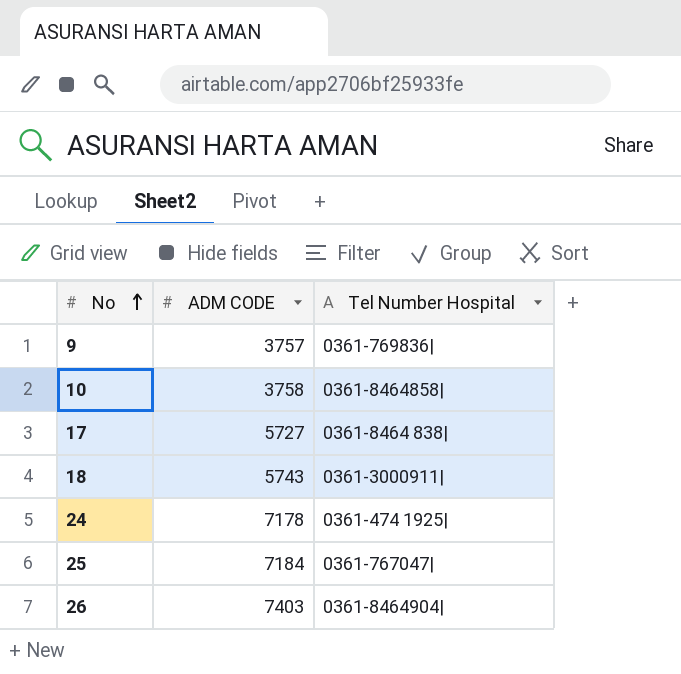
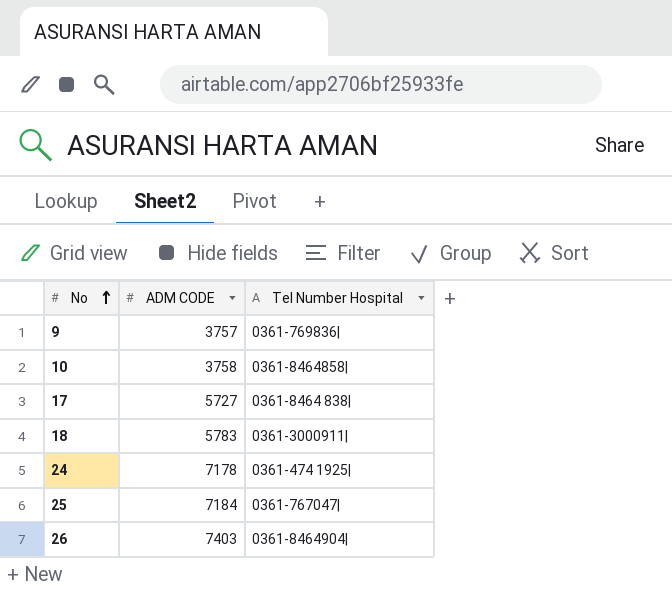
18 | ADM CODE: 5743 -> 5783

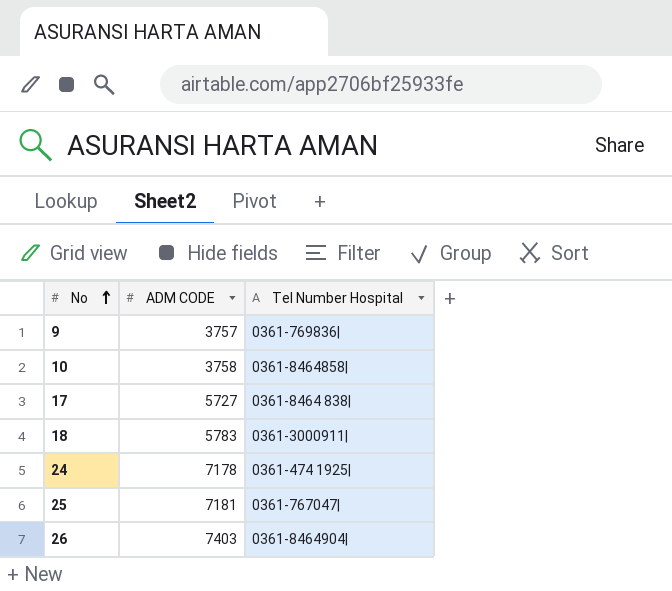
25 | ADM CODE: 7184 -> 7181

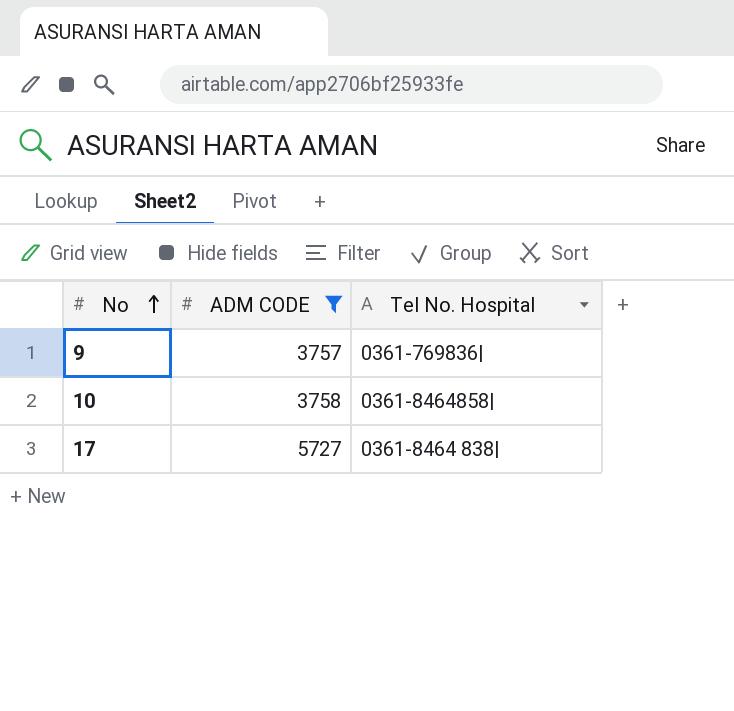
filter: none -> ADM CODE <= 5727
column name: Tel Number Hospital -> Tel No. Hospital

